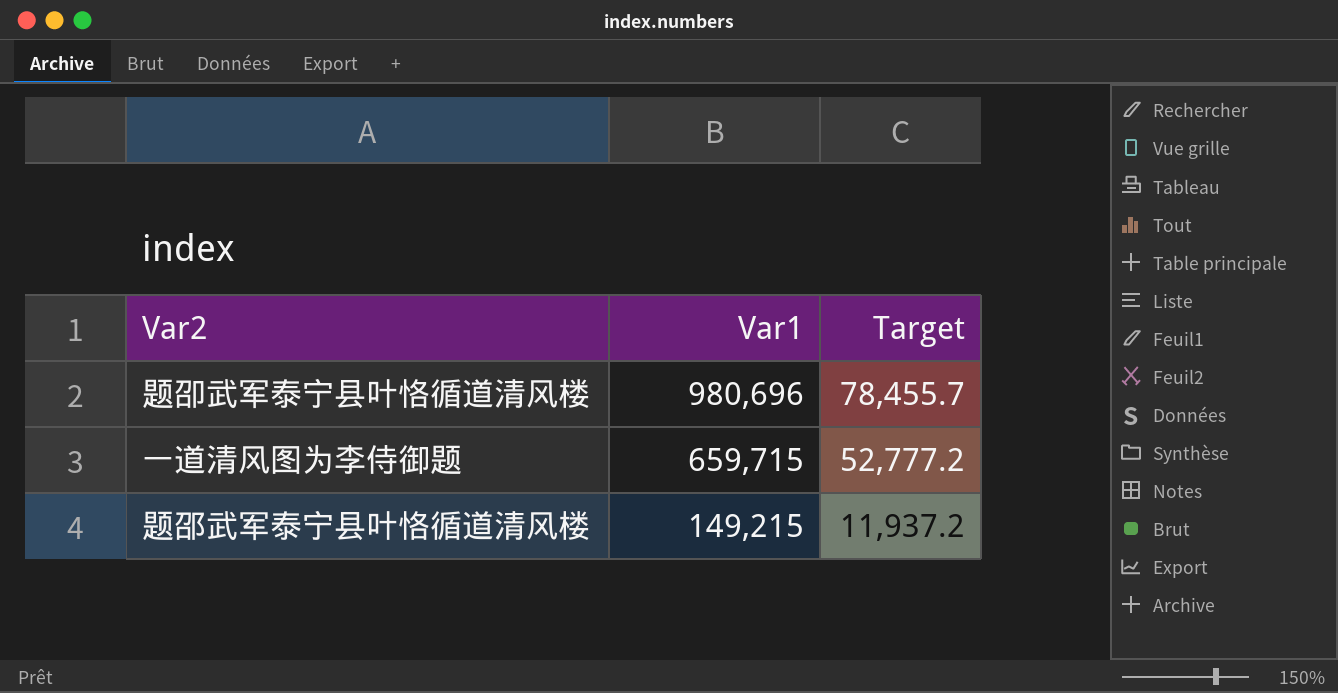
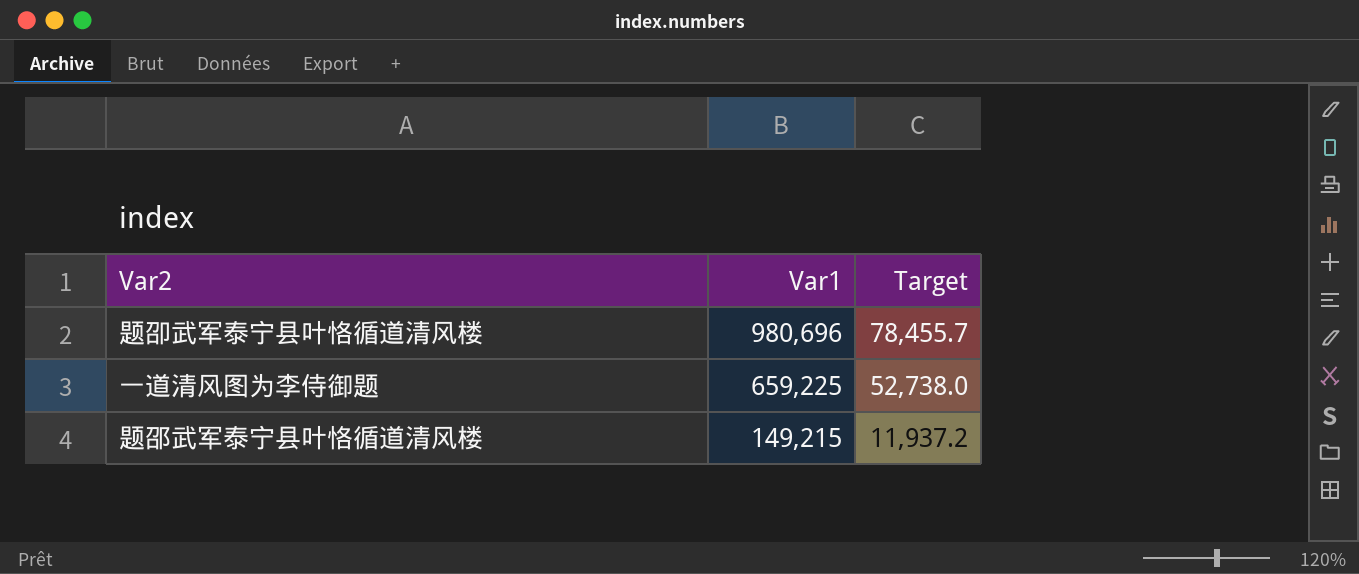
一道清风图为李侍御题 | Var1: 659,715 -> 659,225
一道清风图为李侍御题 | Target: 52,777.2 -> 52,738.0

